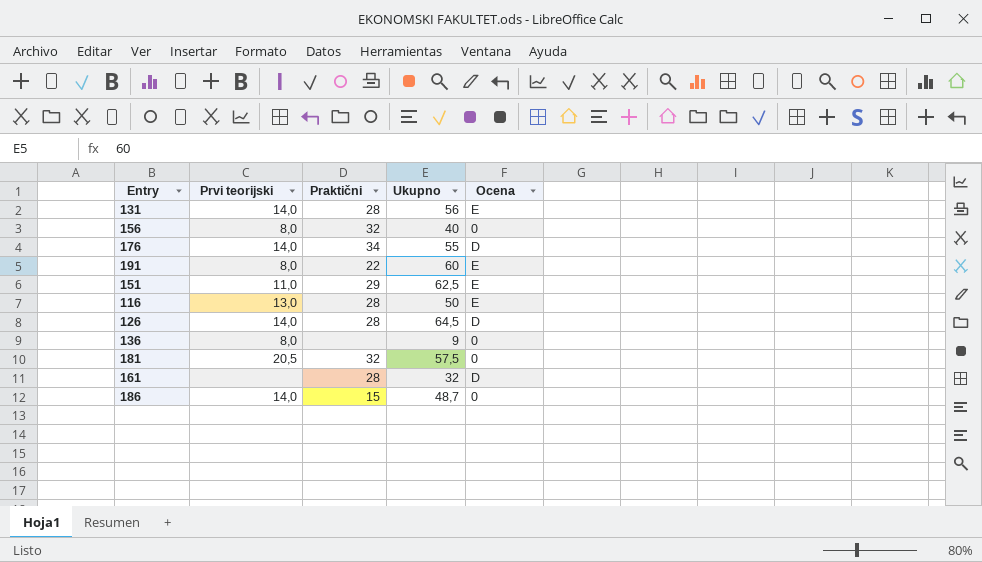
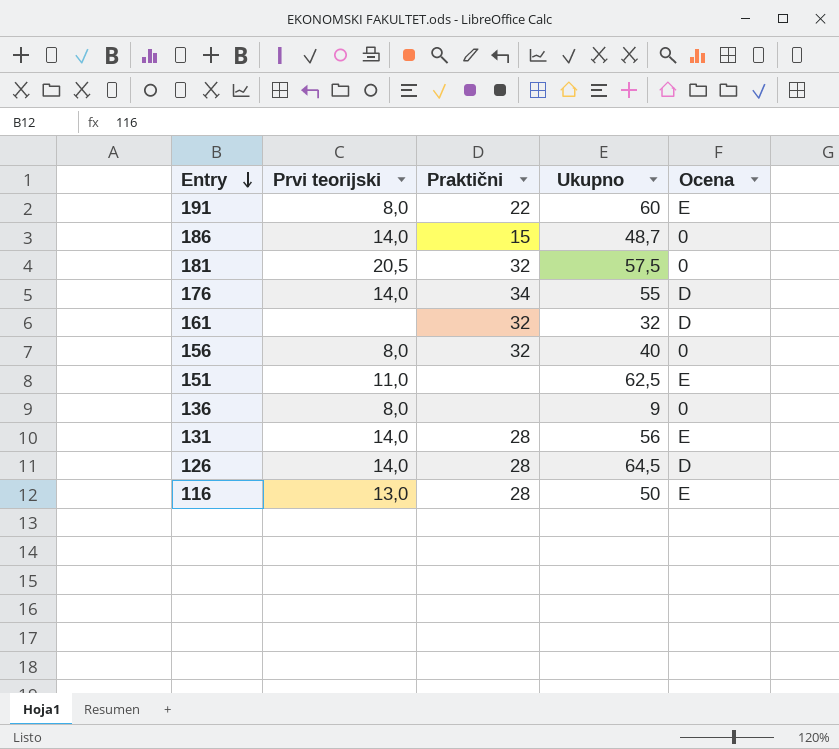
row order: none -> Entry descending
161 | Praktični: 28 -> 32
151 | Praktični: 29 -> none

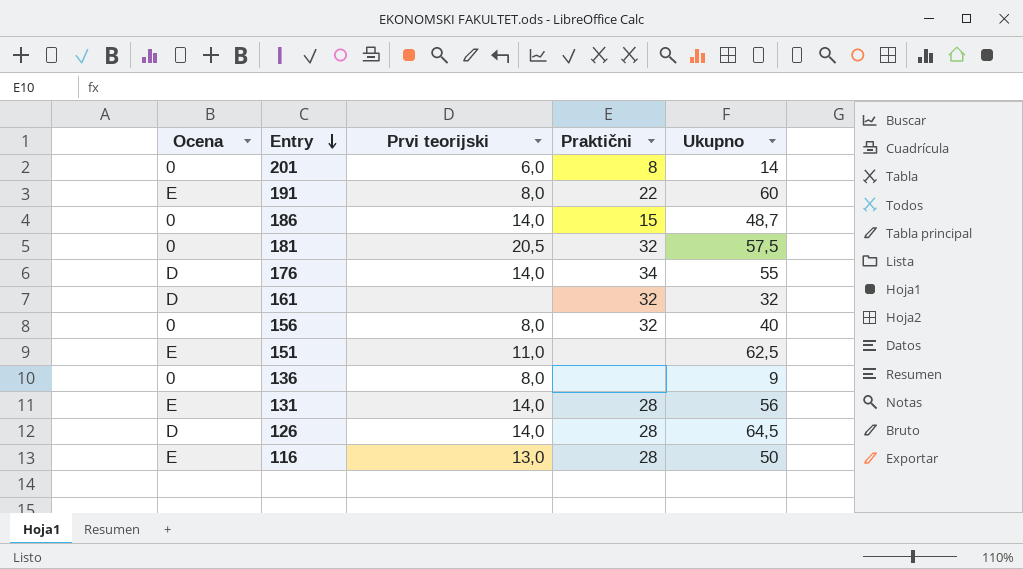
column Ocena | position: 5 -> 1
row 201: none -> 0 | 6,0 | 8 | 14

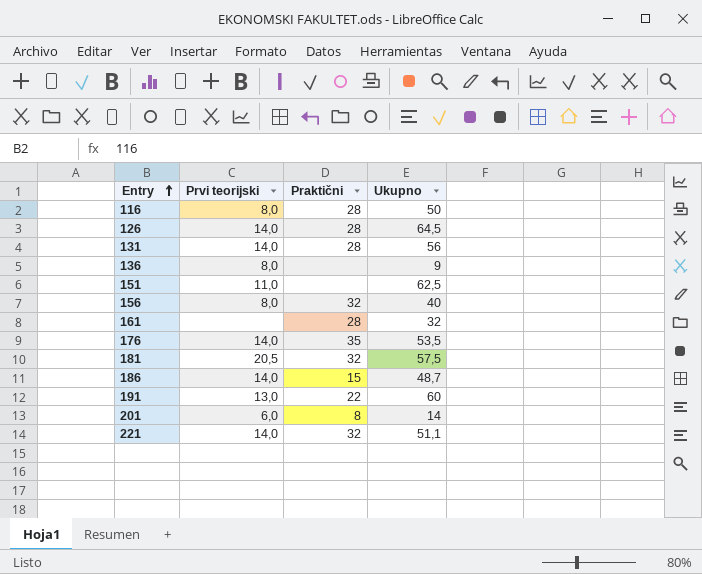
row order: Entry descending -> Entry ascending
column Ocena | position: 1 -> none
116 | Prvi teorijski: 13,0 -> 8,0
161 | Praktični: 32 -> 28
176 | Praktični: 34 -> 35
176 | Ukupno: 55 -> 53,5
191 | Prvi teorijski: 8,0 -> 13,0
row 221: none -> 14,0 | 32 | 51,1

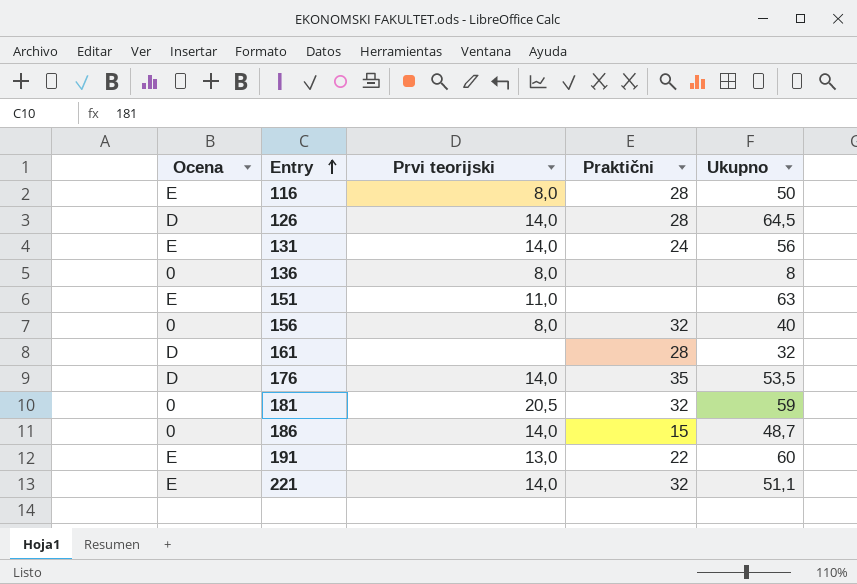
column Ocena | position: none -> 1
row 201: 6,0 | 8 | 14 -> none
131 | Praktični: 28 -> 24
136 | Ukupno: 9 -> 8
151 | Ukupno: 62,5 -> 63
181 | Ukupno: 57,5 -> 59

